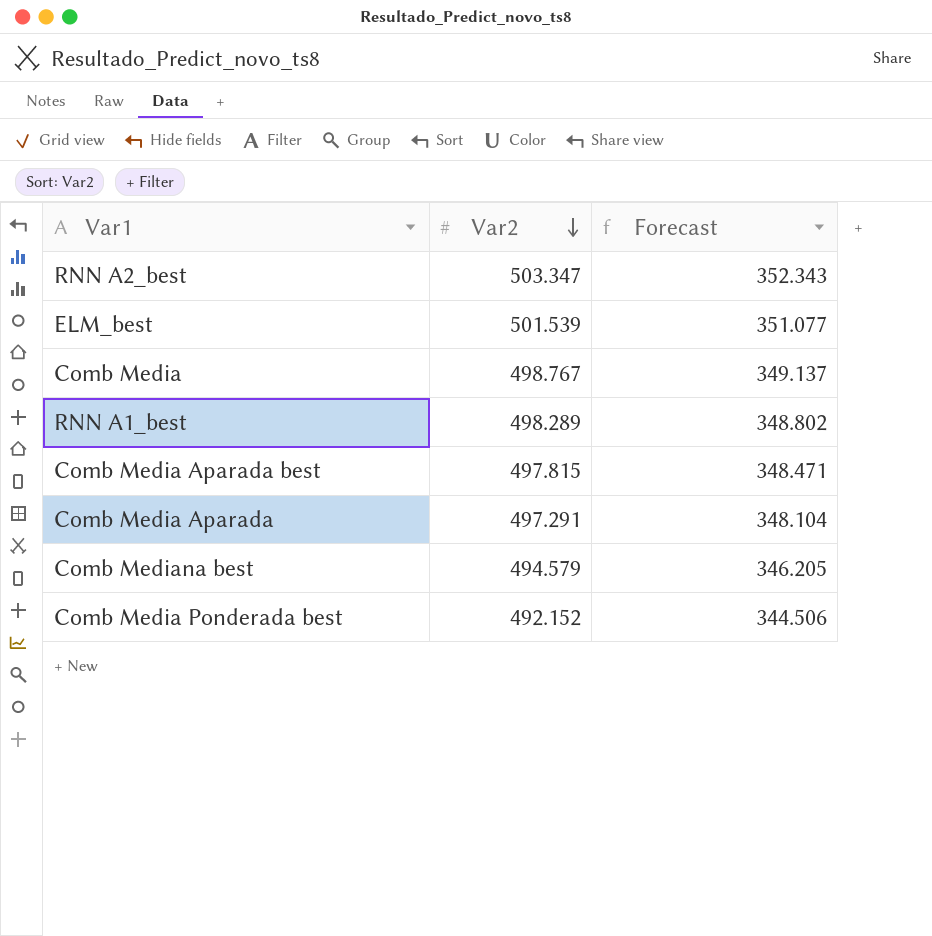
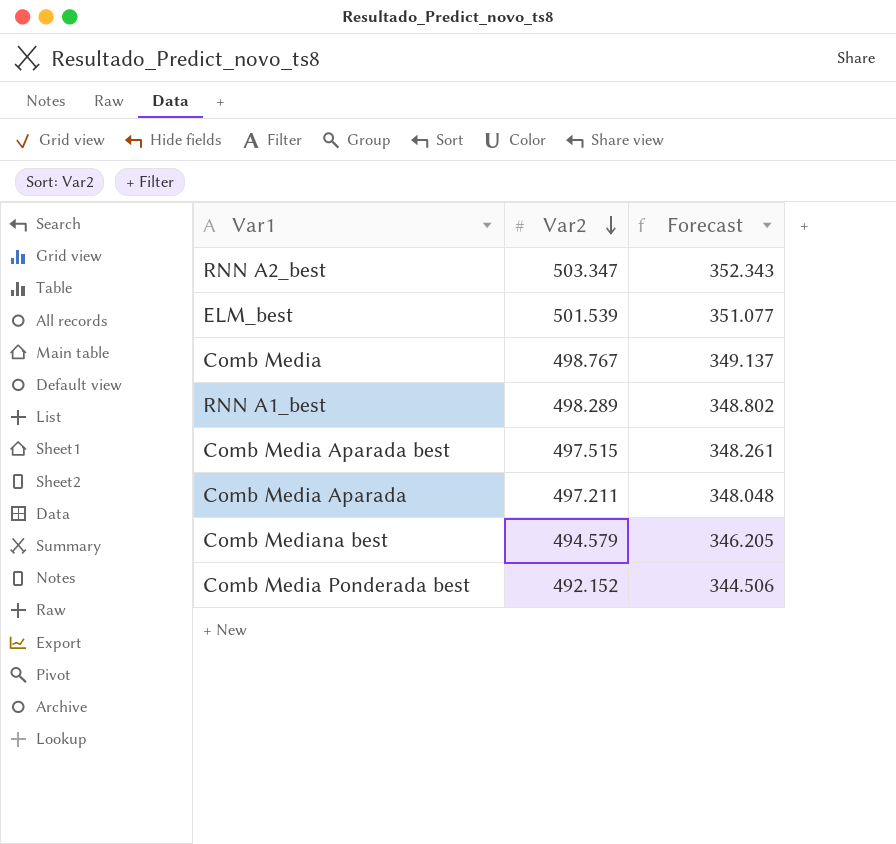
Comb Media Aparada best | Var2: 497.815 -> 497.515
Comb Media Aparada best | Forecast: 348.471 -> 348.261
Comb Media Aparada | Var2: 497.291 -> 497.211
Comb Media Aparada | Forecast: 348.104 -> 348.048

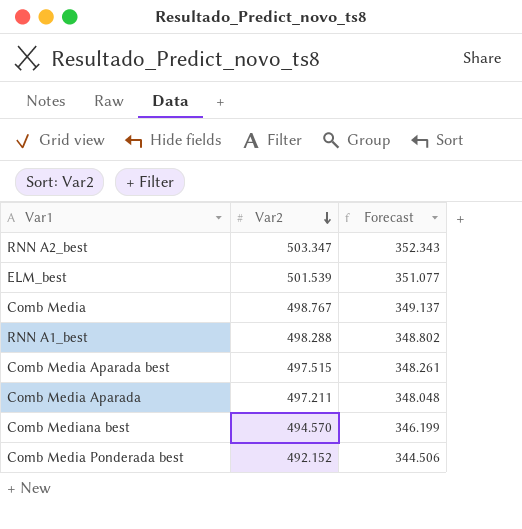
RNN A1_best | Var2: 498.289 -> 498.288
Comb Mediana best | Var2: 494.579 -> 494.570
Comb Mediana best | Forecast: 346.205 -> 346.199

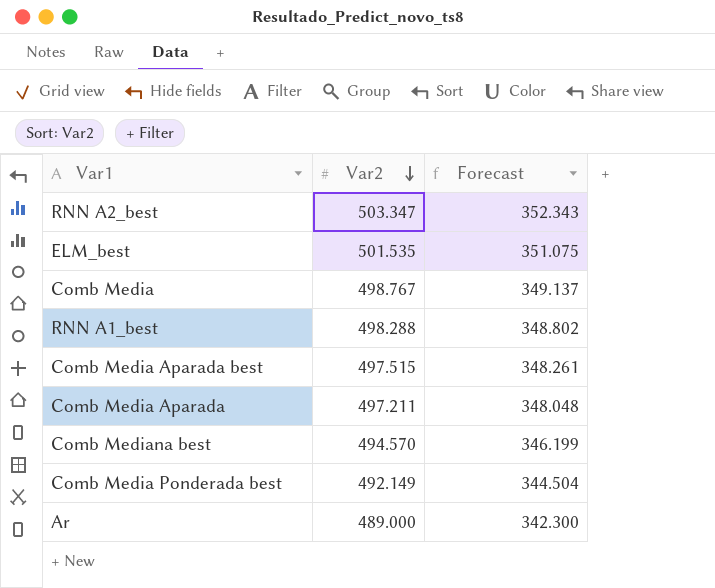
ELM_best | Var2: 501.539 -> 501.535
ELM_best | Forecast: 351.077 -> 351.075
Comb Media Ponderada best | Var2: 492.152 -> 492.149
Comb Media Ponderada best | Forecast: 344.506 -> 344.504
row Ar: none -> 489.000 | 342.300

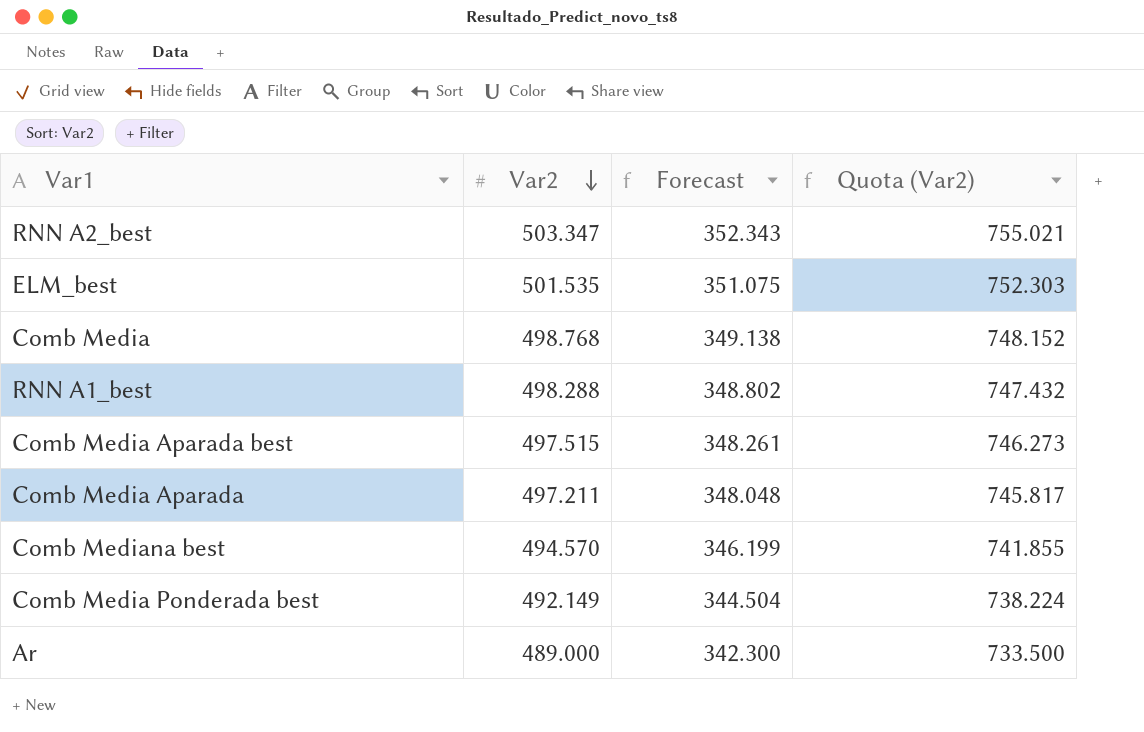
column Quota (Var2) | formula: none -> [Var2] * 1.5
Comb Media | Var2: 498.767 -> 498.768
Comb Media | Forecast: 349.137 -> 349.138

